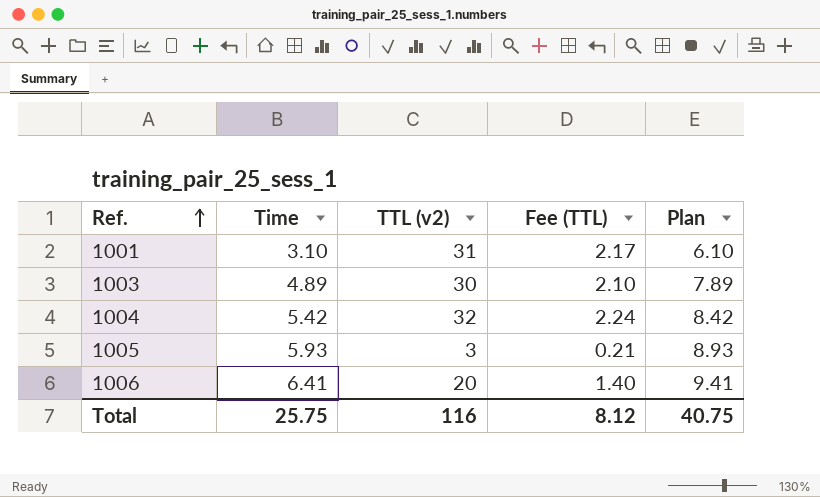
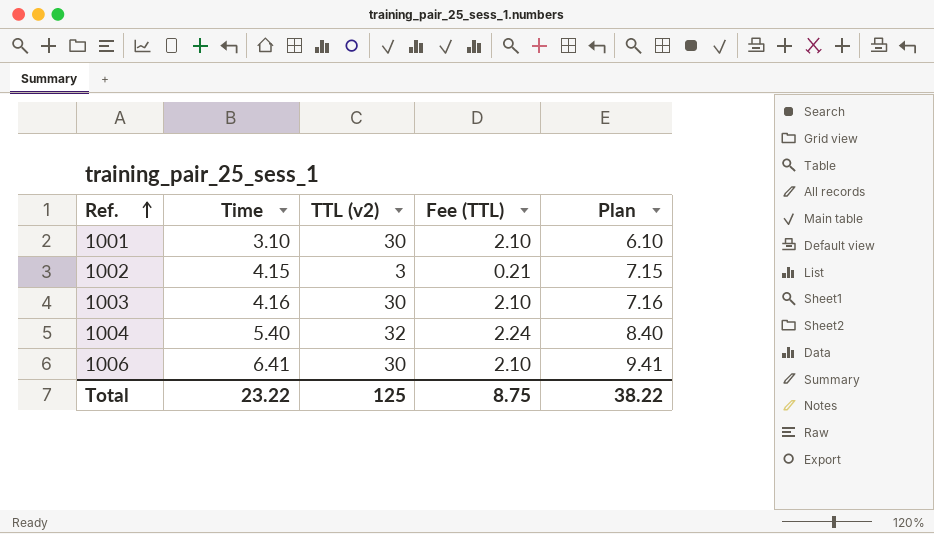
row 1005: 5.93 | 3 | 0.21 | 8.93 -> none
1001 | TTL (v2): 31 -> 30
1001 | Fee (TTL): 2.17 -> 2.10
row 1002: none -> 4.15 | 3 | 0.21 | 7.15
1003 | Time: 4.89 -> 4.16
1003 | Plan: 7.89 -> 7.16
1004 | Time: 5.42 -> 5.40
1004 | Plan: 8.42 -> 8.40
1006 | TTL (v2): 20 -> 30
1006 | Fee (TTL): 1.40 -> 2.10
Total | Time: 25.75 -> 23.22
Total | TTL (v2): 116 -> 125
Total | Fee (TTL): 8.12 -> 8.75
Total | Plan: 40.75 -> 38.22

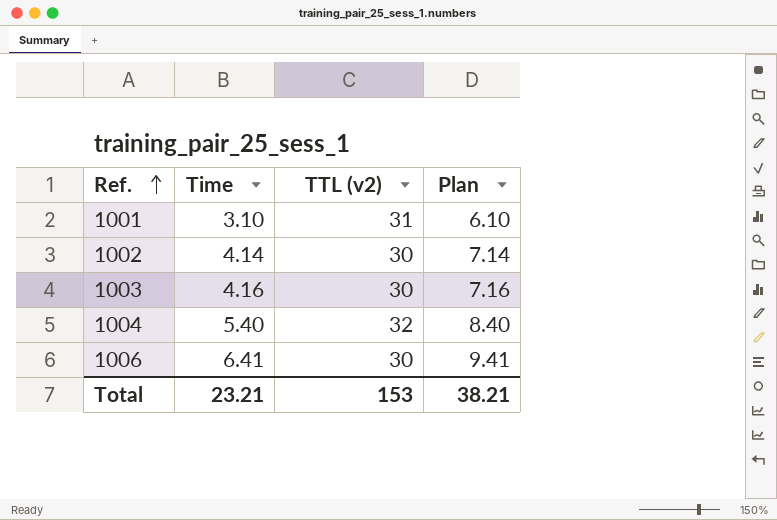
column Fee (TTL) | formula: [TTL (v2)] * 0.07 -> none
1001 | TTL (v2): 30 -> 31
1002 | Time: 4.15 -> 4.14
1002 | TTL (v2): 3 -> 30
1002 | Plan: 7.15 -> 7.14
Total | Time: 23.22 -> 23.21
Total | TTL (v2): 125 -> 153
Total | Plan: 38.22 -> 38.21

